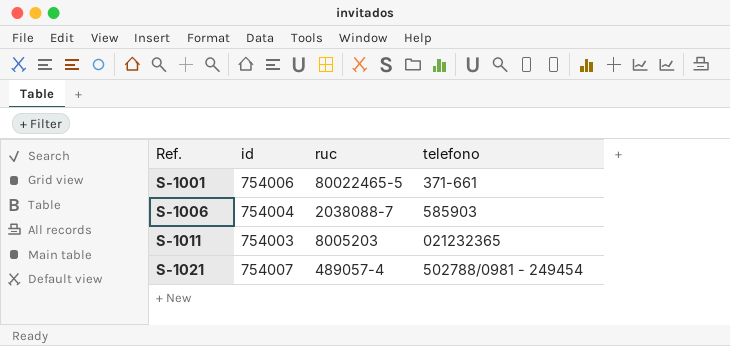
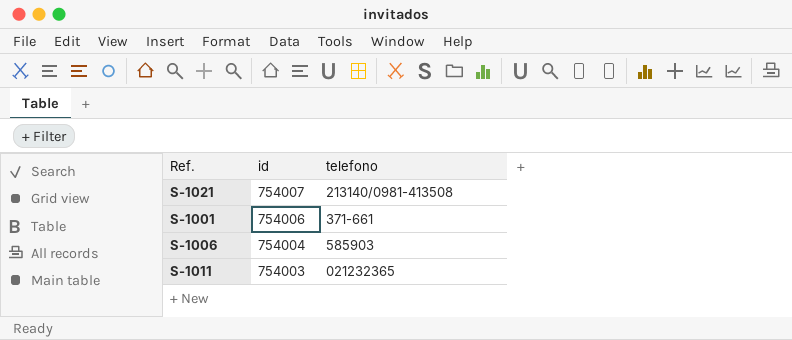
row order: Ref. ascending -> id descending
column ruc | position: 3 -> none
S-1021 | telefono: 502788/0981 - 249454 -> 213140/0981-413508

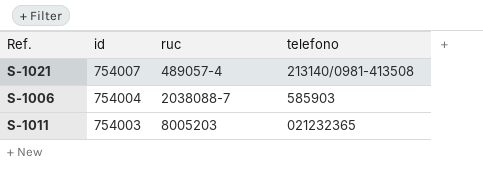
column ruc | position: none -> 3
row S-1001: 754006 | 371-661 -> none

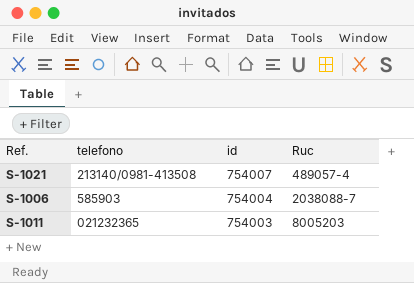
column telefono | position: 4 -> 2
column name: ruc -> Ruc

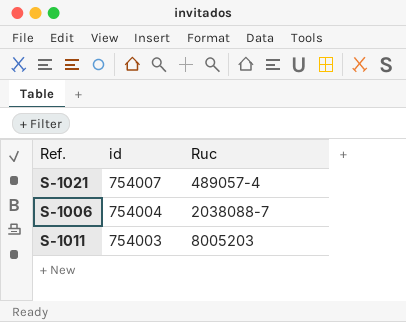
column telefono | position: 2 -> none

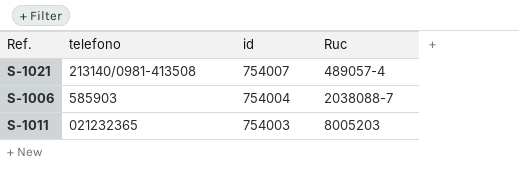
column telefono | position: none -> 2

